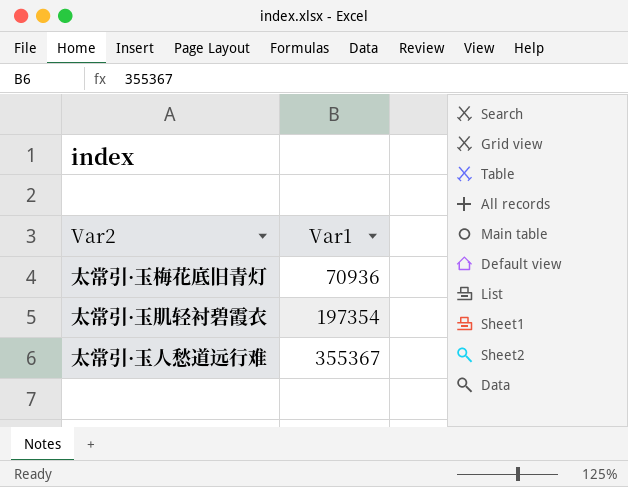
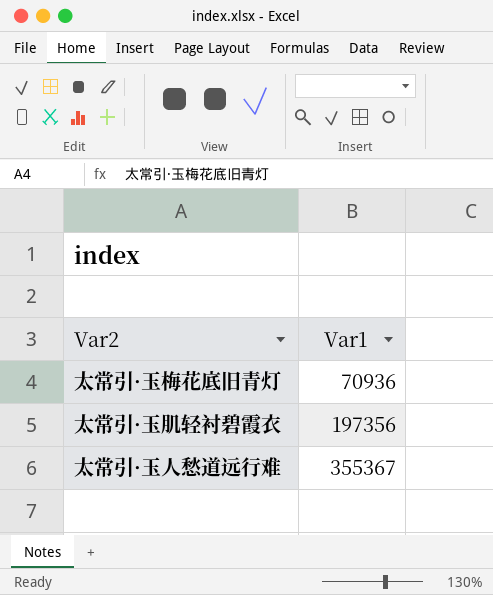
太常引·玉肌轻衬碧霞衣 | Var1: 197354 -> 197356

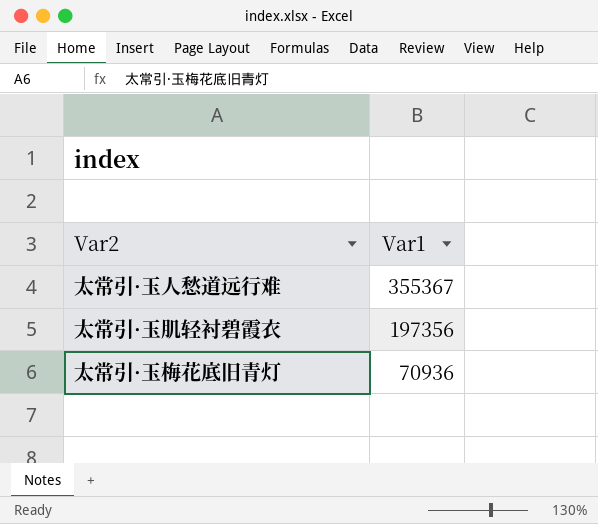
row order: Var1 ascending -> Var1 descending

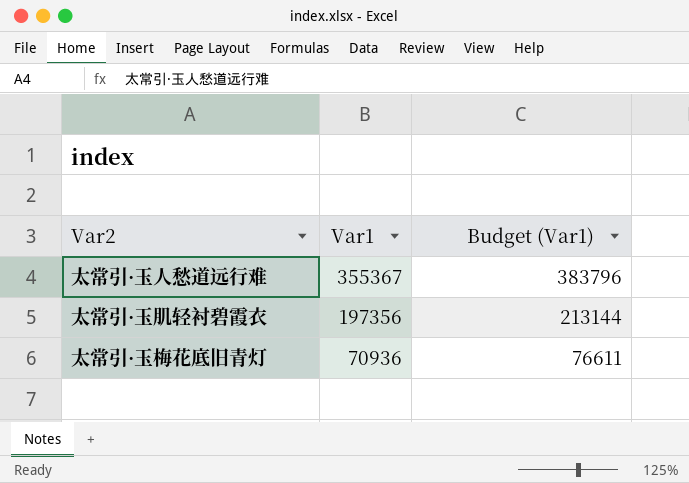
column Budget (Var1) | formula: none -> [Var1] * 1.08

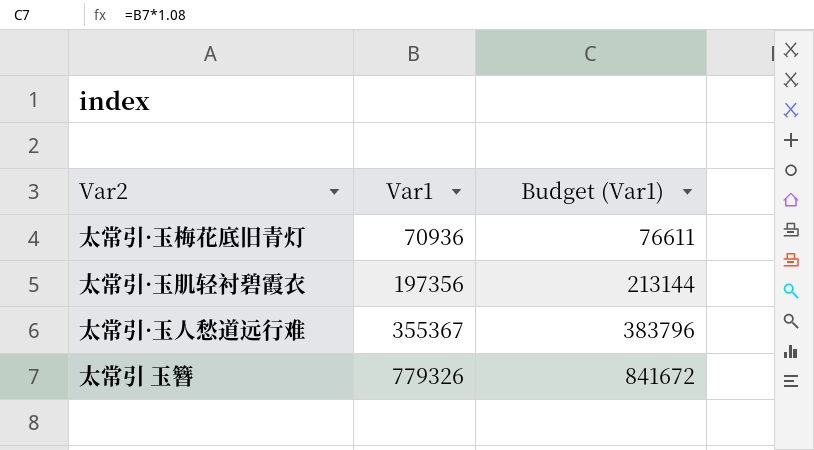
row order: Var1 descending -> Var1 ascending
row 太常引 玉簪: none -> 779326 | 841672

